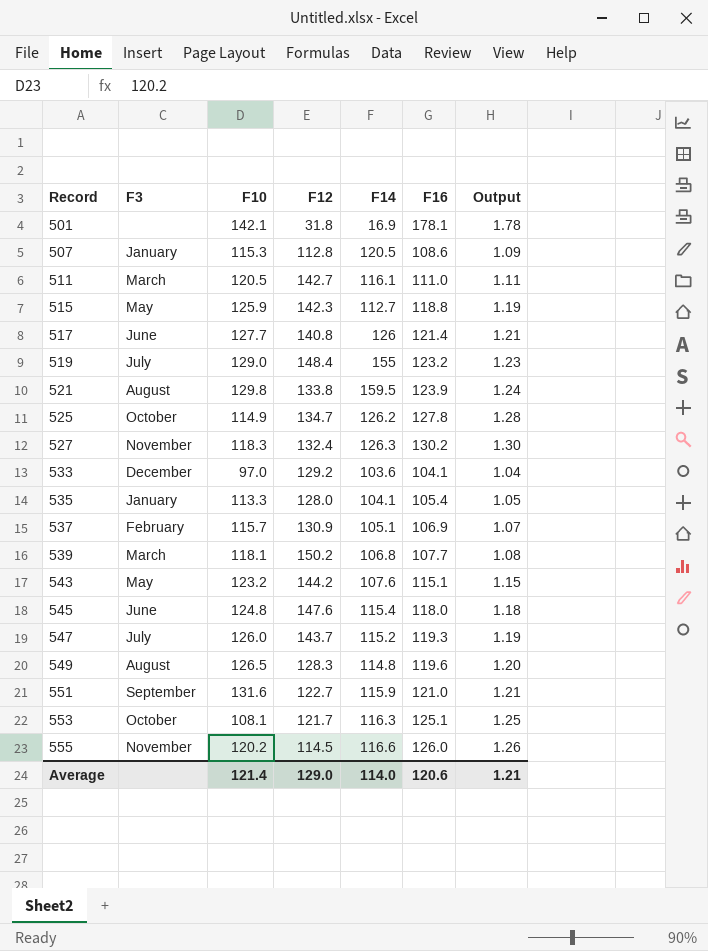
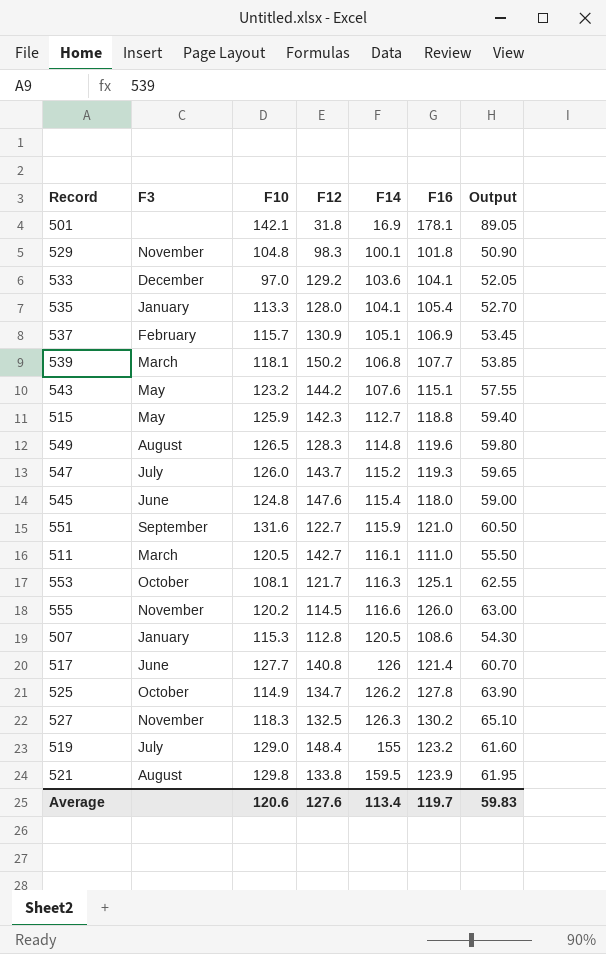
row order: Record ascending -> F14 ascending
column Output | formula: [F16] * 0.01 -> [F16] * 0.5
row 529: none -> November | 104.8 | 98.3 | 100.1 | 101.8 | 50.90
527 | F12: 132.4 -> 132.5
Average | F10: 121.4 -> 120.6
Average | F12: 129.0 -> 127.6
Average | F14: 114.0 -> 113.4
Average | F16: 120.6 -> 119.7
Average | Output: 1.21 -> 59.83

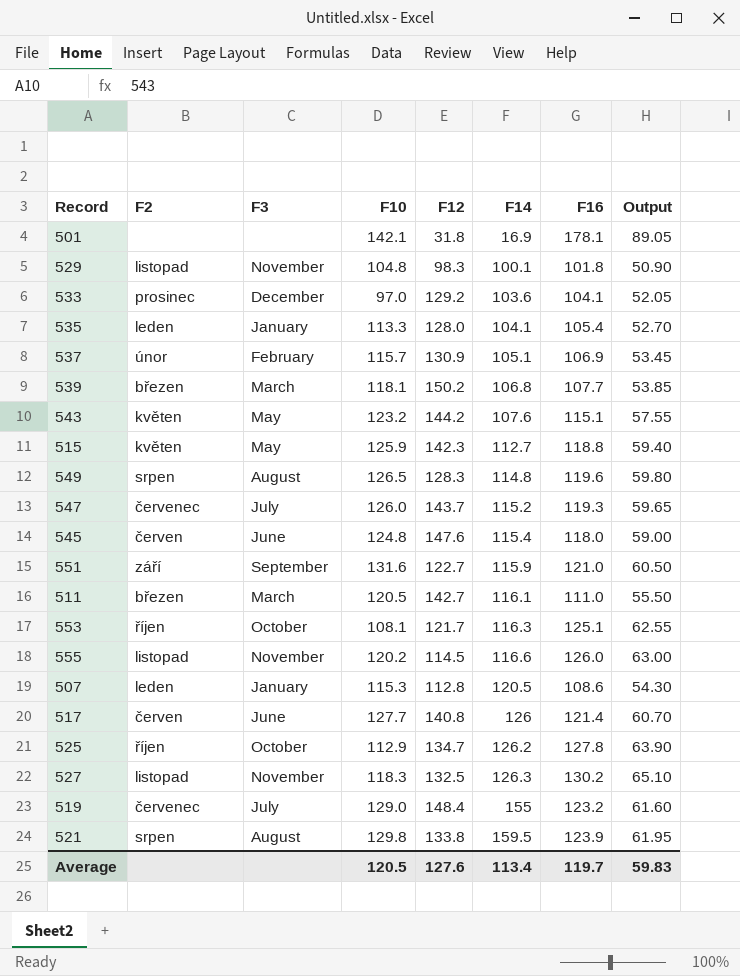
column F2 | position: none -> 2
525 | F10: 114.9 -> 112.9
Average | F10: 120.6 -> 120.5

